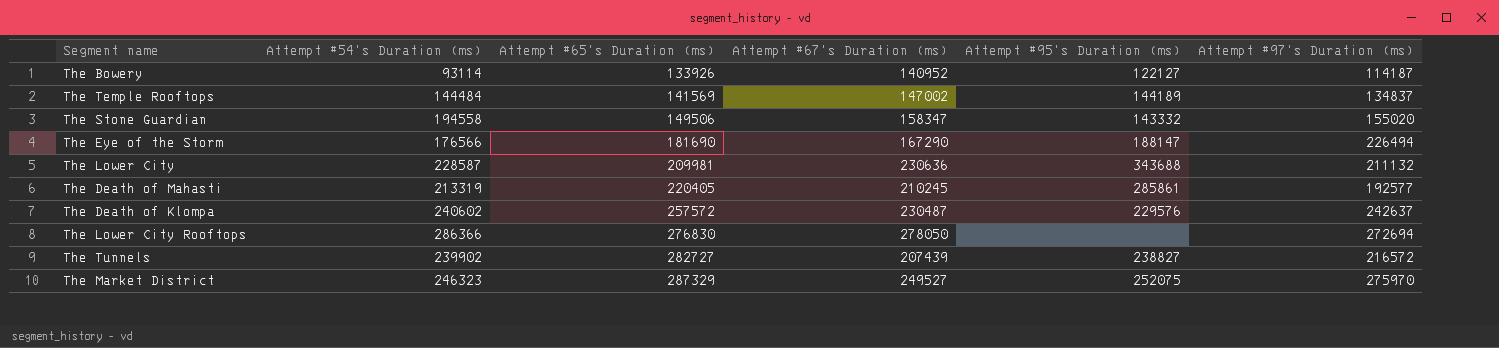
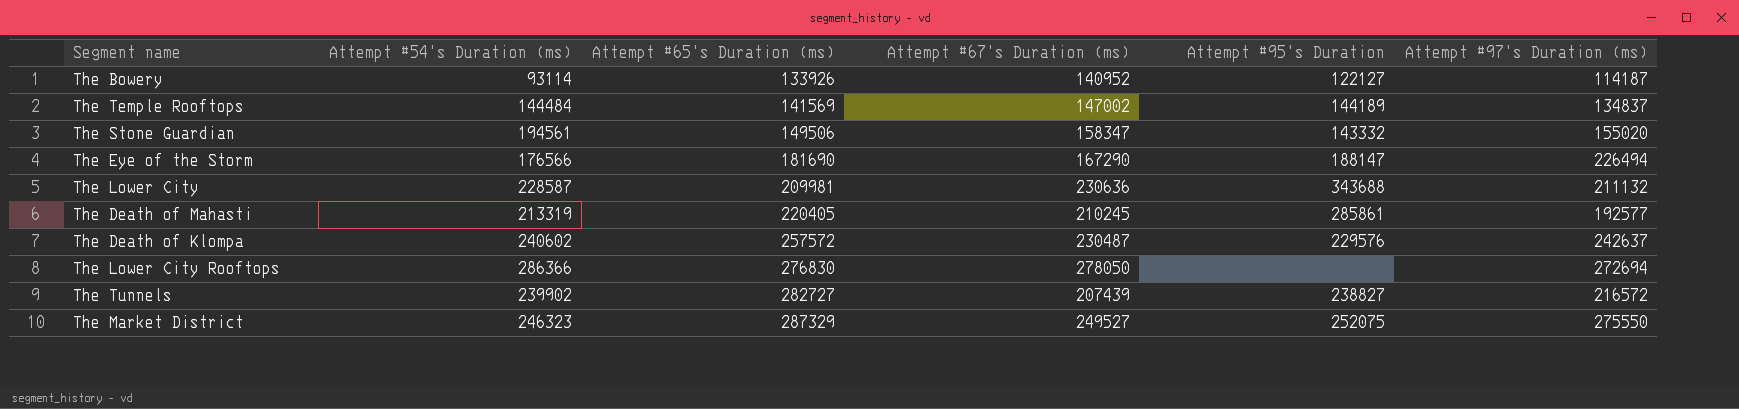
column name: Attempt #95's Duration (ms) -> Attempt #95's Duration
The Stone Guardian | Attempt #54's Duration (ms): 194558 -> 194561
The Market District | Attempt #97's Duration (ms): 275970 -> 275550

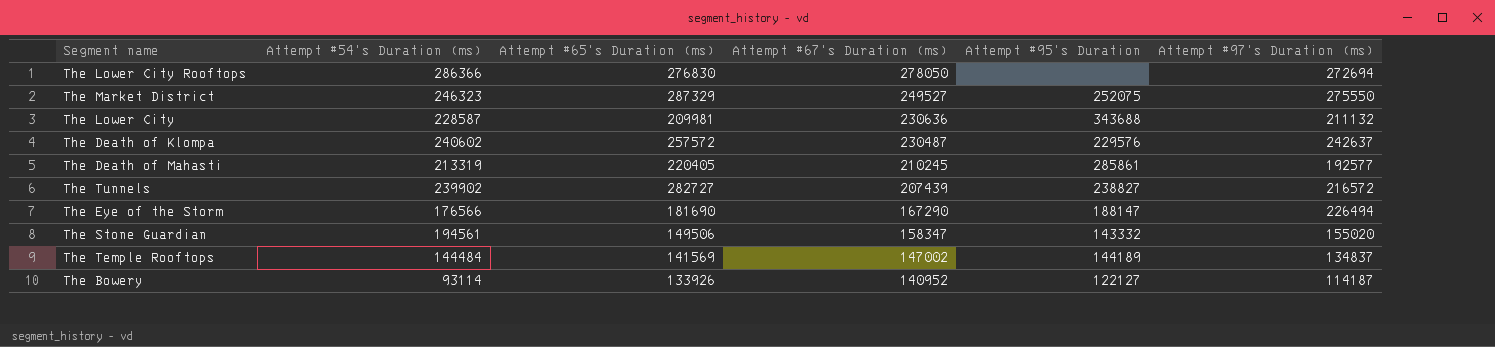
row order: Attempt #65's Duration (ms) ascending -> Attempt #67's Duration (ms) descending

